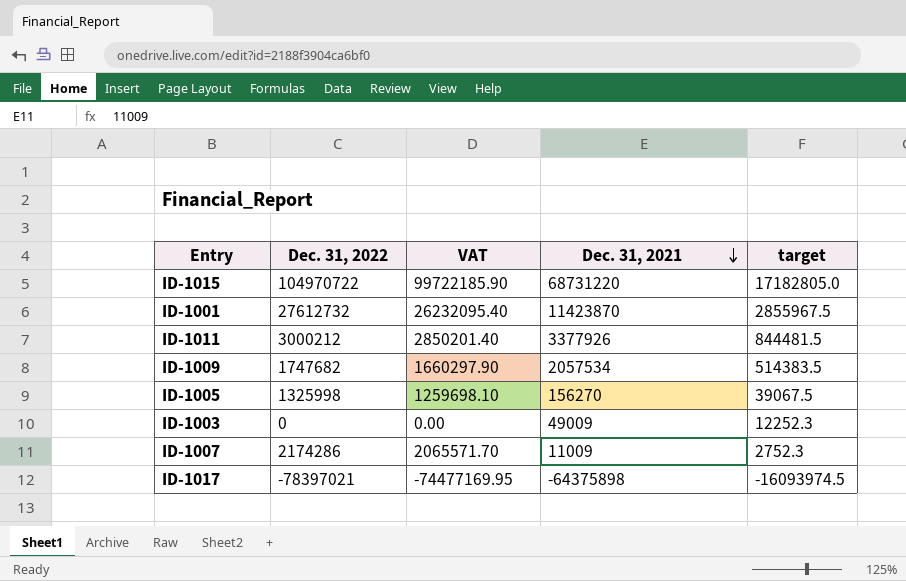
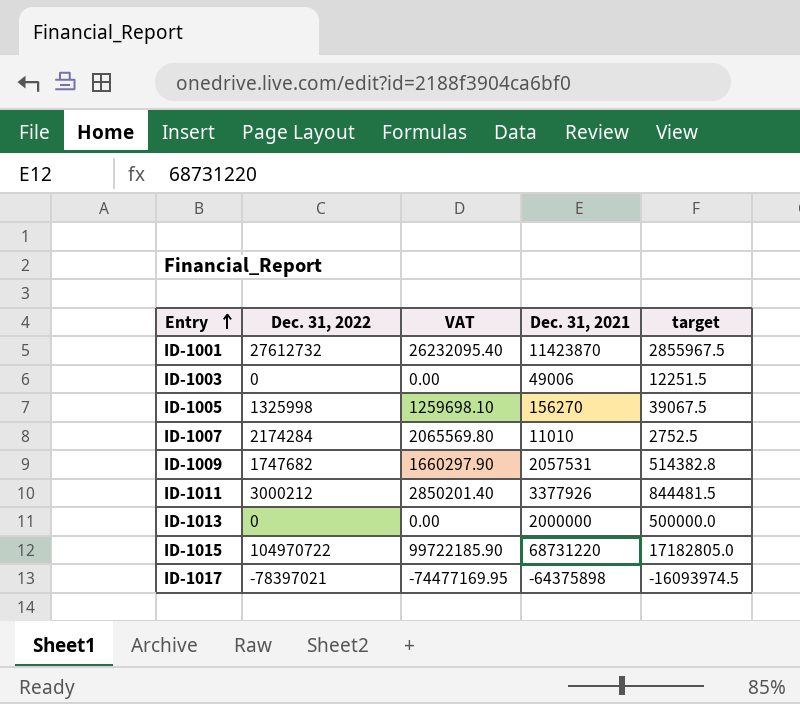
row order: Dec. 31, 2021 descending -> Entry ascending
ID-1003 | Dec. 31, 2021: 49009 -> 49006
ID-1003 | target: 12252.3 -> 12251.5
ID-1007 | Dec. 31, 2022: 2174286 -> 2174284
ID-1007 | VAT: 2065571.70 -> 2065569.80
ID-1007 | Dec. 31, 2021: 11009 -> 11010
ID-1007 | target: 2752.3 -> 2752.5
ID-1009 | Dec. 31, 2021: 2057534 -> 2057531
ID-1009 | target: 514383.5 -> 514382.8
row ID-1013: none -> 0 | 0.00 | 2000000 | 500000.0

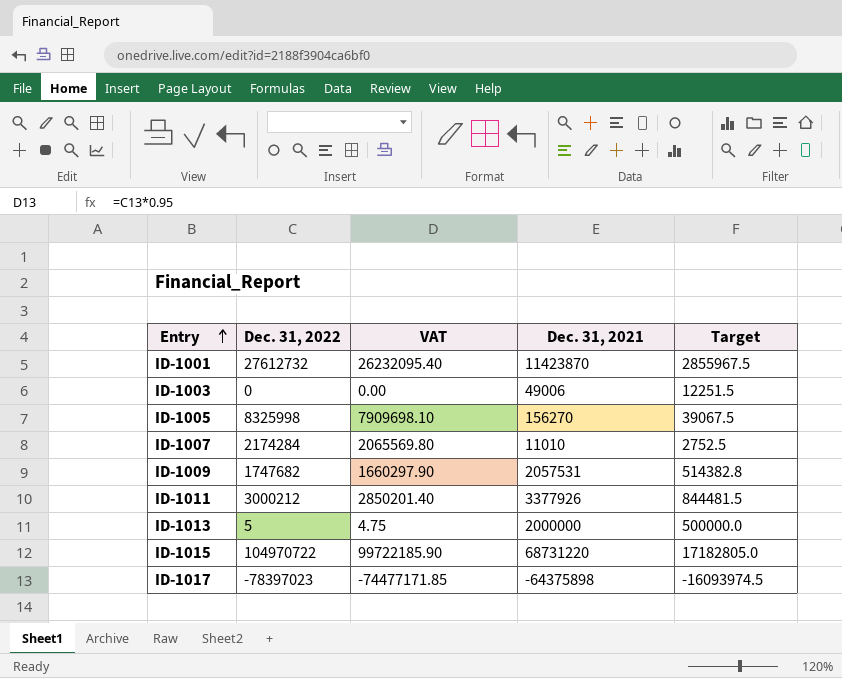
column name: target -> Target
ID-1005 | Dec. 31, 2022: 1325998 -> 8325998
ID-1005 | VAT: 1259698.10 -> 7909698.10
ID-1013 | Dec. 31, 2022: 0 -> 5
ID-1013 | VAT: 0.00 -> 4.75
ID-1017 | Dec. 31, 2022: -78397021 -> -78397023
ID-1017 | VAT: -74477169.95 -> -74477171.85

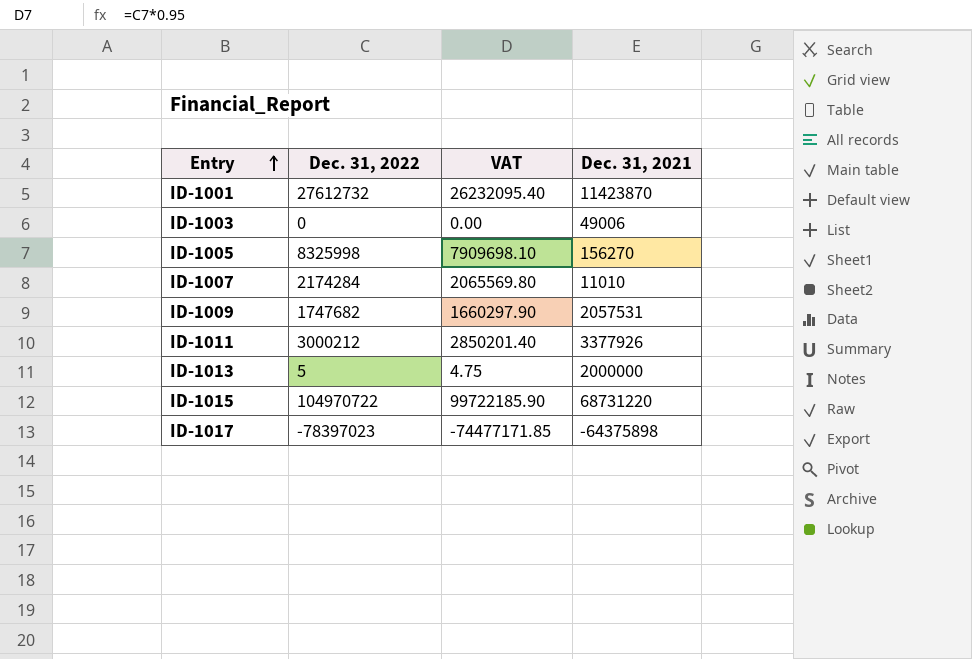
column Target | formula: [Dec. 31, 2021] * 0.25 -> none

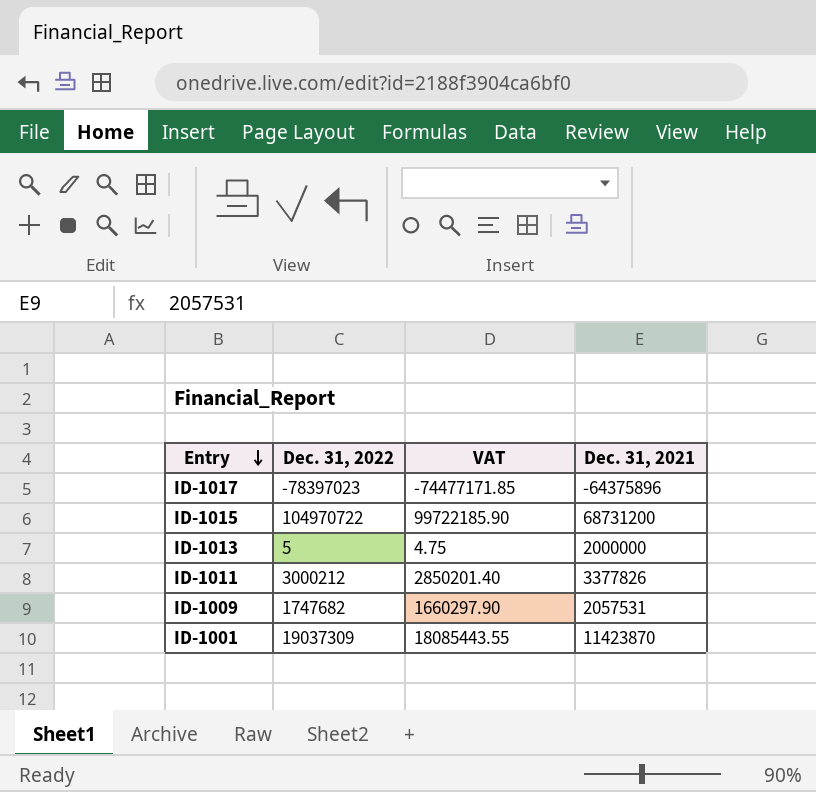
row order: Entry ascending -> Entry descending
row ID-1003: 0 | 0.00 | 49006 -> none
row ID-1005: 8325998 | 7909698.10 | 156270 -> none
row ID-1007: 2174284 | 2065569.80 | 11010 -> none
ID-1017 | Dec. 31, 2021: -64375898 -> -64375896
ID-1015 | Dec. 31, 2021: 68731220 -> 68731200
ID-1011 | Dec. 31, 2021: 3377926 -> 3377826
ID-1001 | Dec. 31, 2022: 27612732 -> 19037309
ID-1001 | VAT: 26232095.40 -> 18085443.55

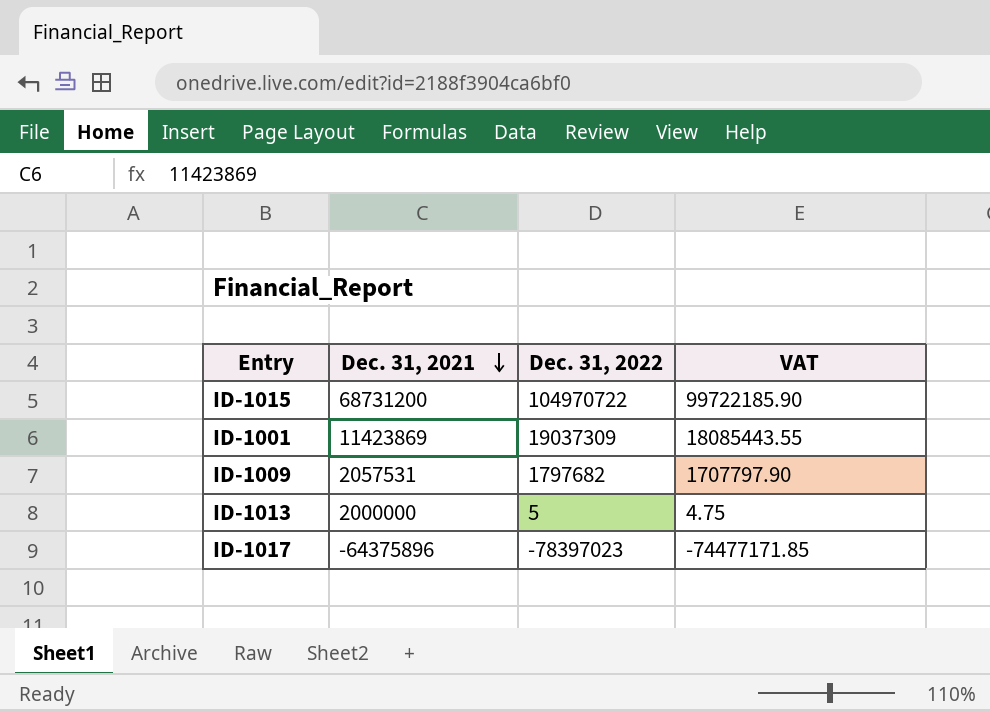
row order: Entry descending -> Dec. 31, 2021 descending
column Dec. 31, 2021 | position: 4 -> 2
row ID-1011: 3000212 | 2850201.40 | 3377826 -> none
ID-1001 | Dec. 31, 2021: 11423870 -> 11423869
ID-1009 | Dec. 31, 2022: 1747682 -> 1797682
ID-1009 | VAT: 1660297.90 -> 1707797.90

